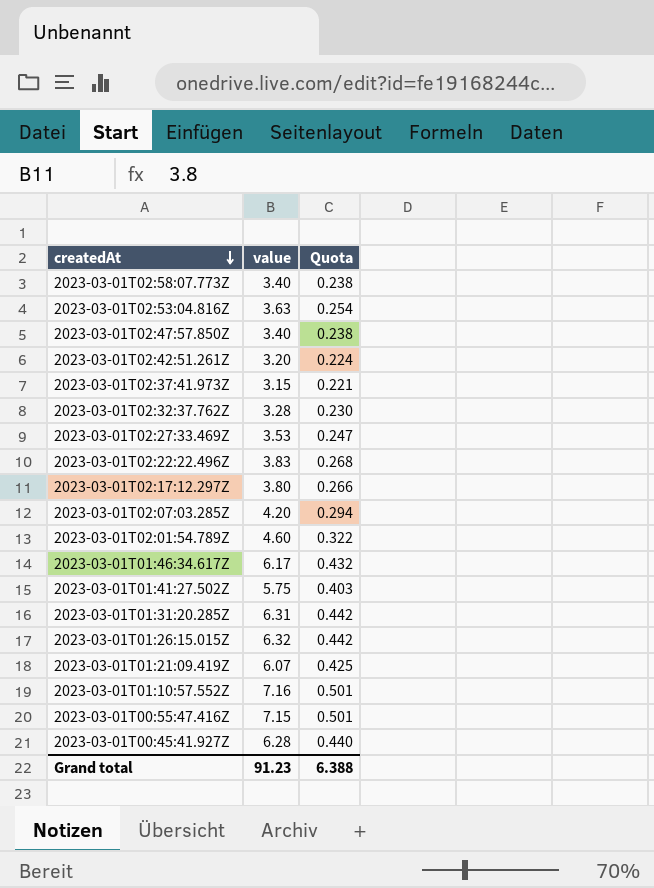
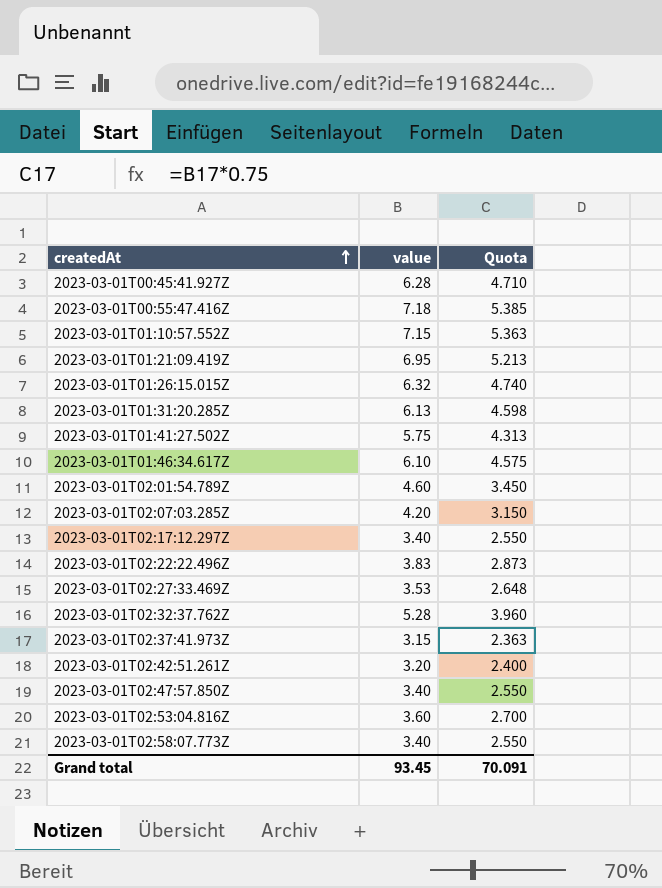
row order: createdAt descending -> createdAt ascending
column Quota | formula: [value] * 0.07 -> [value] * 0.75
2023-03-01T00:55:47.416Z | value: 7.15 -> 7.18
2023-03-01T01:10:57.552Z | value: 7.16 -> 7.15
2023-03-01T01:21:09.419Z | value: 6.07 -> 6.95
2023-03-01T01:31:20.285Z | value: 6.31 -> 6.13
2023-03-01T01:46:34.617Z | value: 6.17 -> 6.10
2023-03-01T02:17:12.297Z | value: 3.80 -> 3.40
2023-03-01T02:32:37.762Z | value: 3.28 -> 5.28
2023-03-01T02:53:04.816Z | value: 3.63 -> 3.60
Grand total | value: 91.23 -> 93.45
Grand total | Quota: 6.388 -> 70.091

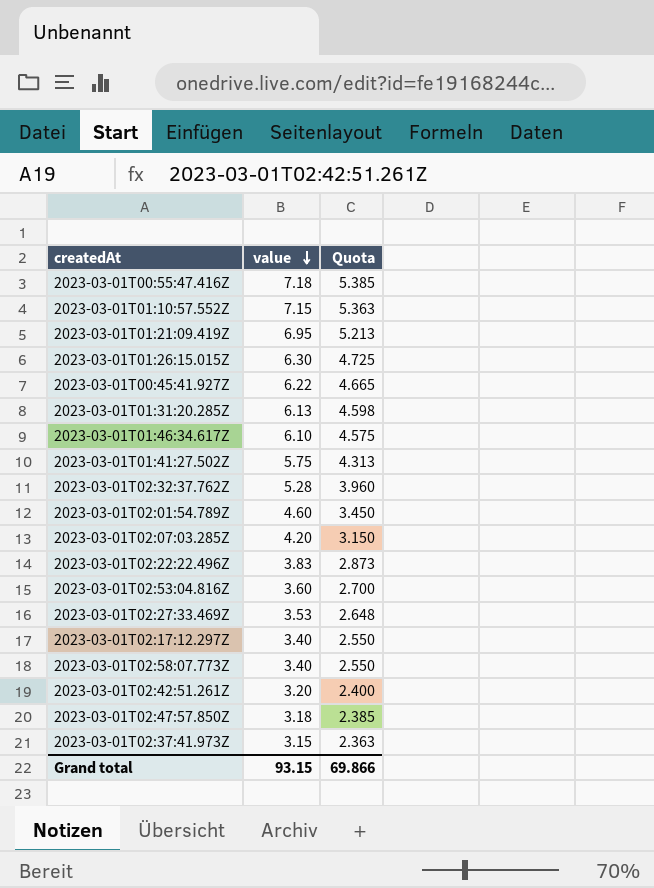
row order: createdAt ascending -> value descending
2023-03-01T01:26:15.015Z | value: 6.32 -> 6.30
2023-03-01T01:26:15.015Z | Quota: 4.740 -> 4.725
2023-03-01T00:45:41.927Z | value: 6.28 -> 6.22
2023-03-01T00:45:41.927Z | Quota: 4.710 -> 4.665
2023-03-01T02:47:57.850Z | value: 3.40 -> 3.18
2023-03-01T02:47:57.850Z | Quota: 2.550 -> 2.385
Grand total | value: 93.45 -> 93.15
Grand total | Quota: 70.091 -> 69.866

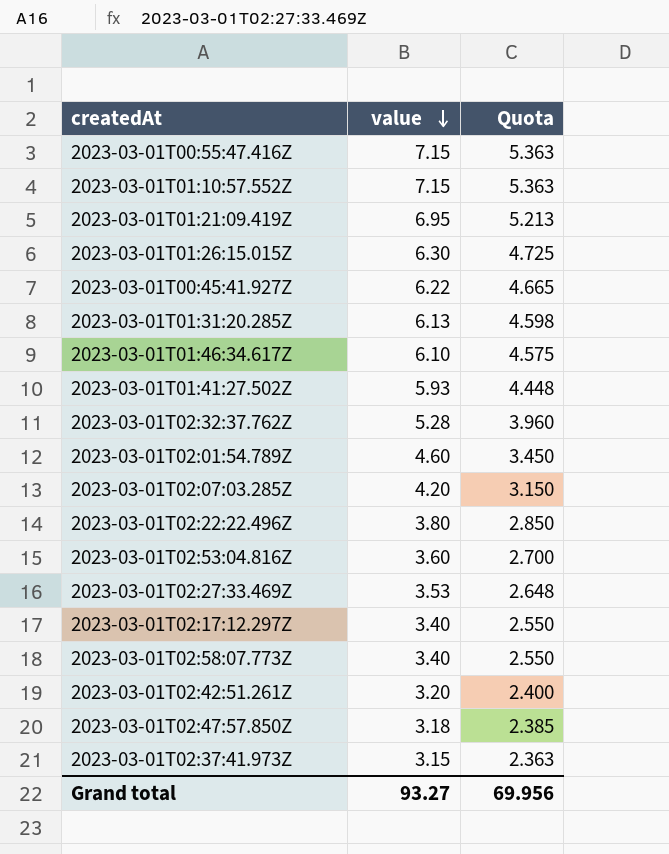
2023-03-01T00:55:47.416Z | value: 7.18 -> 7.15
2023-03-01T00:55:47.416Z | Quota: 5.385 -> 5.363
2023-03-01T01:41:27.502Z | value: 5.75 -> 5.93
2023-03-01T01:41:27.502Z | Quota: 4.313 -> 4.448
2023-03-01T02:22:22.496Z | value: 3.83 -> 3.80
2023-03-01T02:22:22.496Z | Quota: 2.873 -> 2.850
Grand total | value: 93.15 -> 93.27
Grand total | Quota: 69.866 -> 69.956

